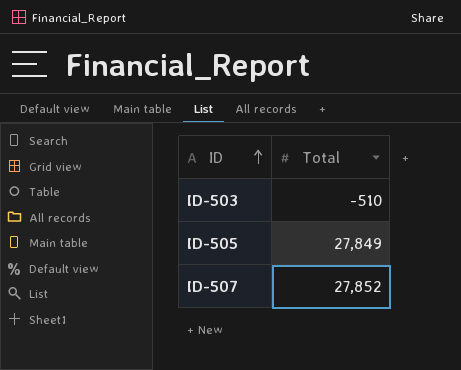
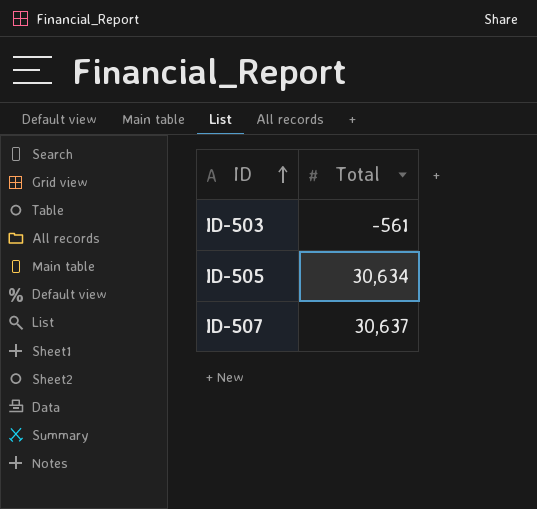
ID-503 | Total: -510 -> -561
ID-505 | Total: 27,849 -> 30,634
ID-507 | Total: 27,852 -> 30,637

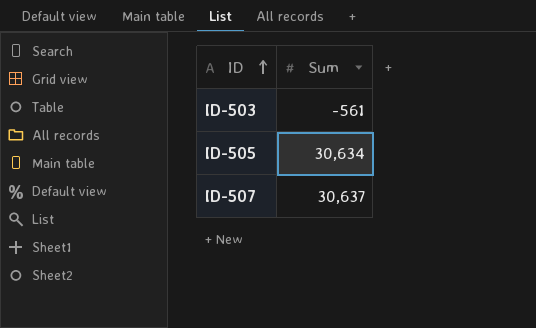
column name: Total -> Sum

